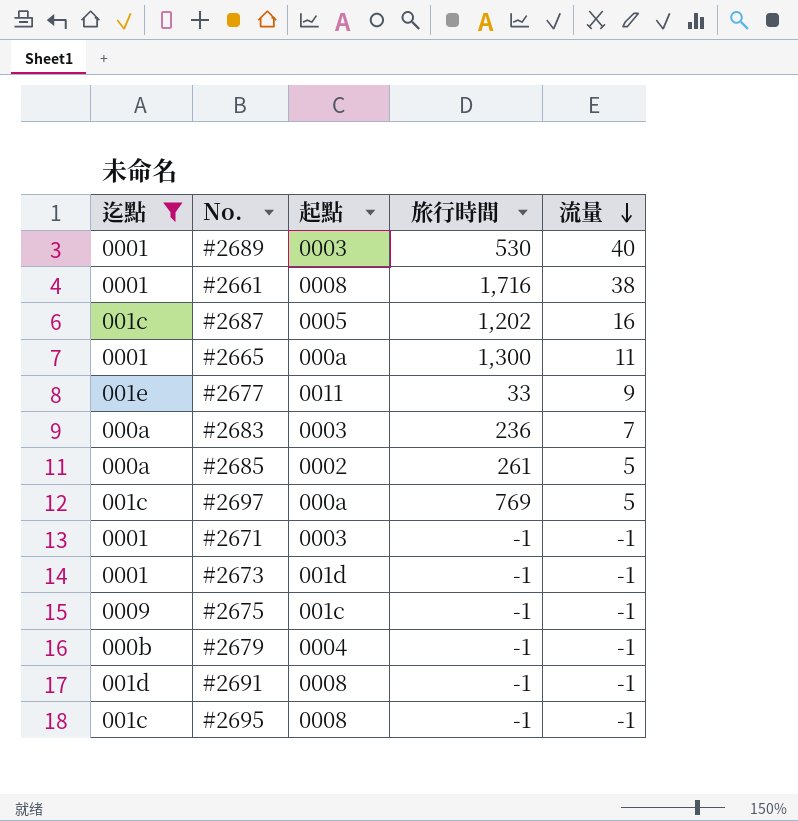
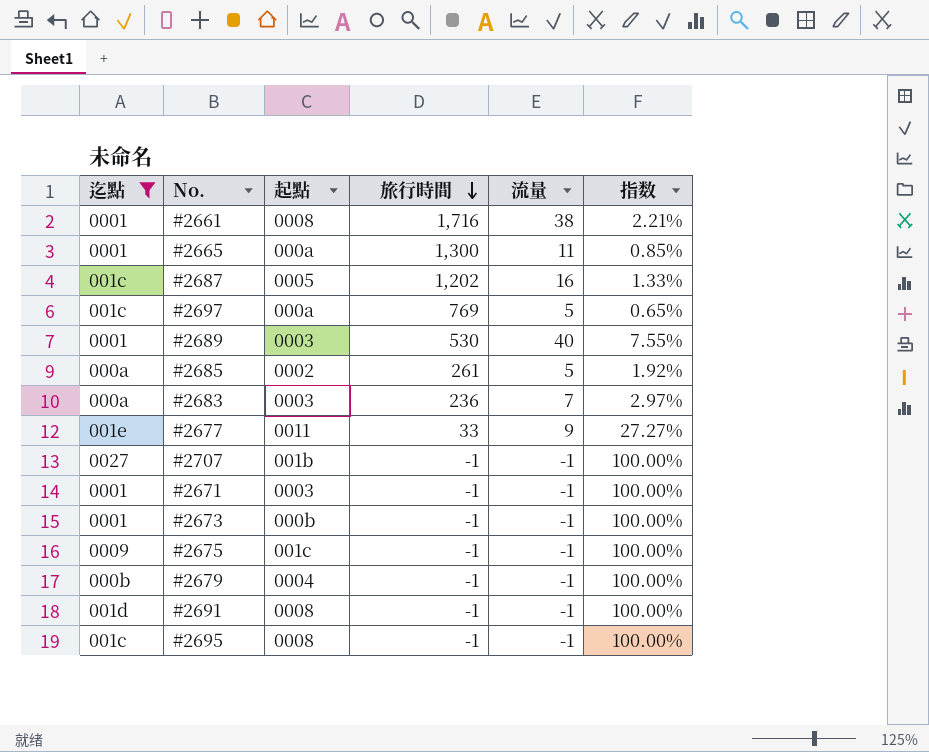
row order: 流量 descending -> 旅行時間 descending
column 指数 | formula: none -> [流量] / [旅行時間]
row #2707: none -> 0027 | 001b | -1 | -1 | 100.00%
#2673 | 起點: 001d -> 000b

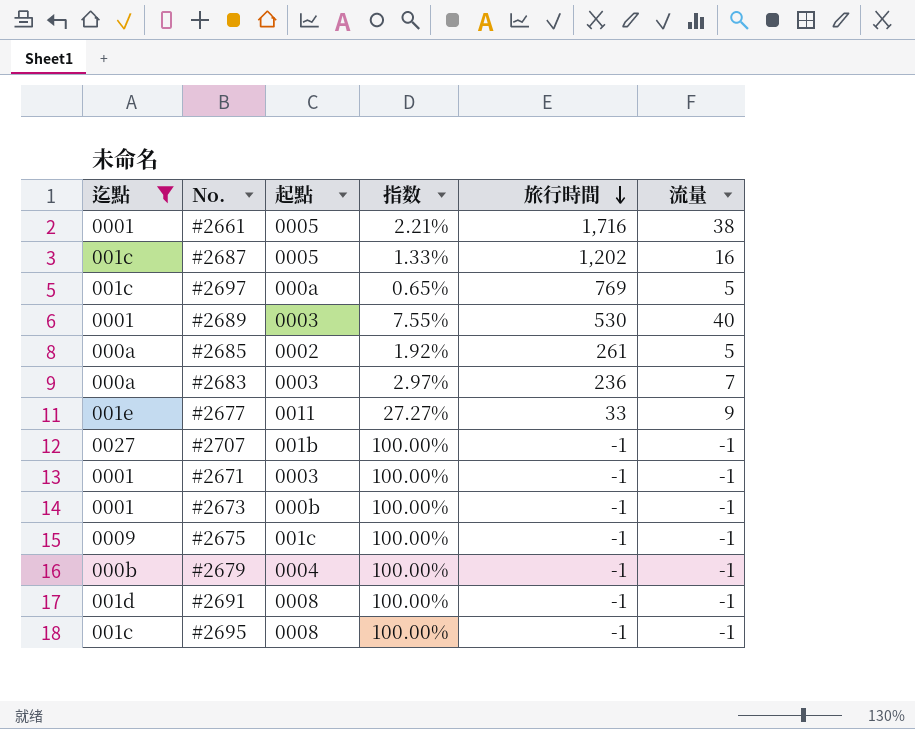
column 指数 | position: 6 -> 4
row #2665: 0001 | 000a | 1,300 | 11 | 0.85% -> none
#2661 | 起點: 0008 -> 0005

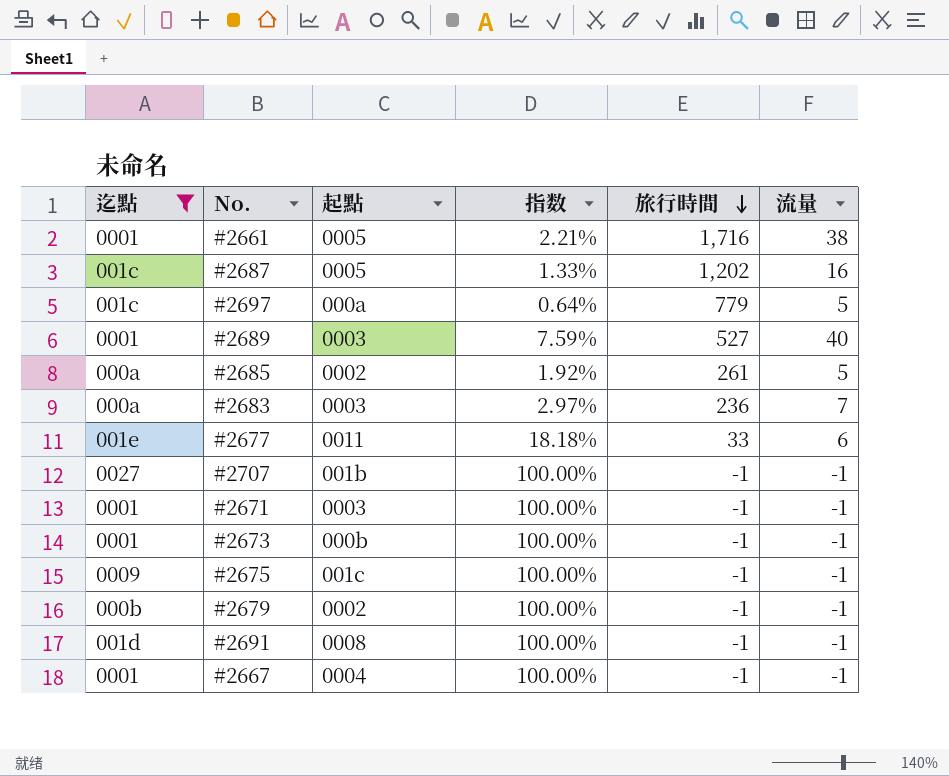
row #2695: 001c | 0008 | 100.00% | -1 | -1 -> none
#2697 | 指数: 0.65% -> 0.64%
#2697 | 旅行時間: 769 -> 779
#2689 | 指数: 7.55% -> 7.59%
#2689 | 旅行時間: 530 -> 527
#2677 | 指数: 27.27% -> 18.18%
#2677 | 流量: 9 -> 6
#2679 | 起點: 0004 -> 0002
row #2667: none -> 0001 | 0004 | 100.00% | -1 | -1

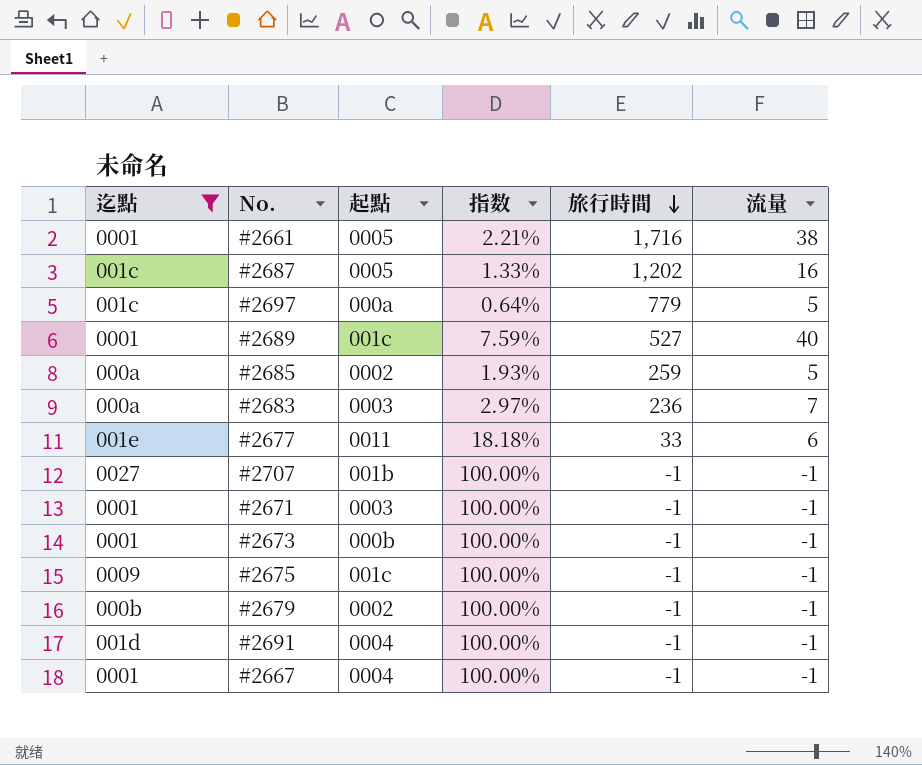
#2689 | 起點: 0003 -> 001c
#2685 | 指数: 1.92% -> 1.93%
#2685 | 旅行時間: 261 -> 259
#2691 | 起點: 0008 -> 0004

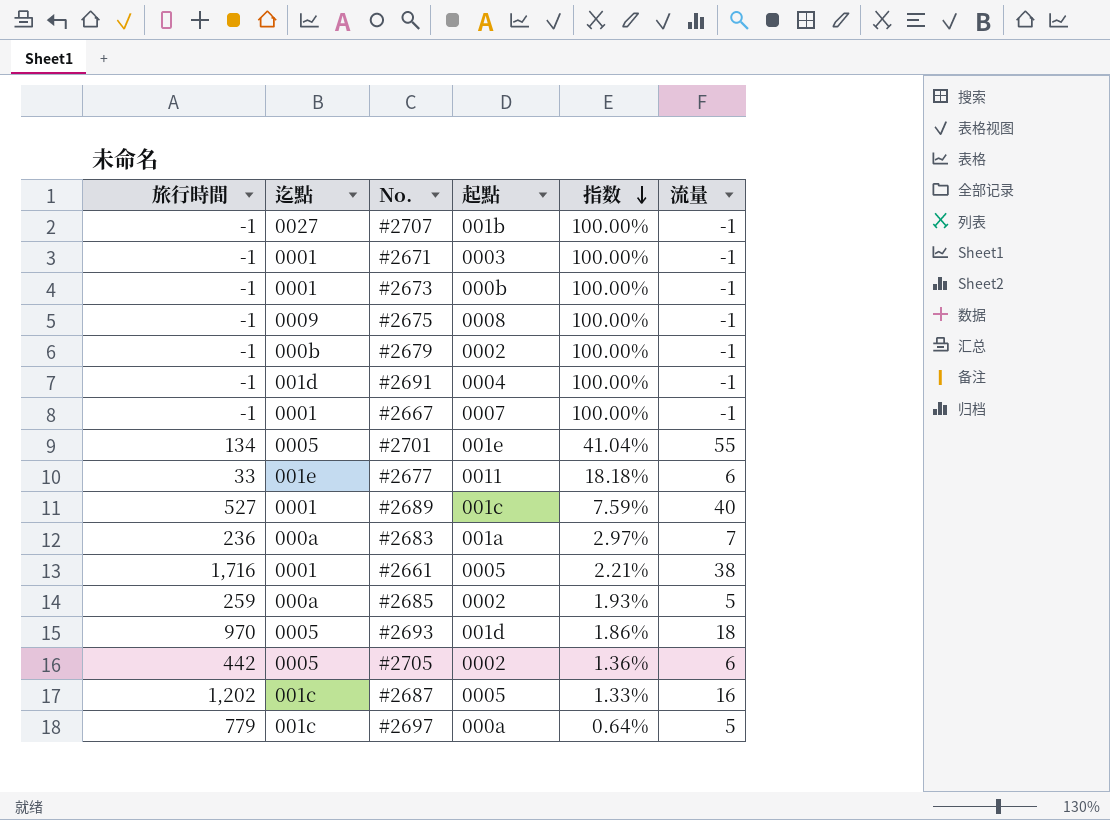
filter: 迄點 != 0005 -> none
row order: 旅行時間 descending -> 指数 descending
column 旅行時間 | position: 5 -> 1
#2675 | 起點: 001c -> 0008
#2667 | 起點: 0004 -> 0007
#2683 | 起點: 0003 -> 001a

